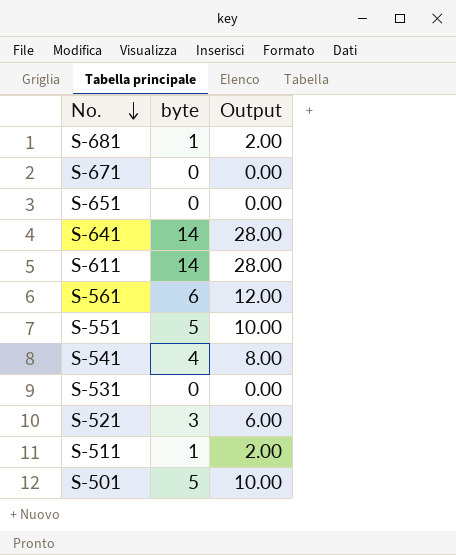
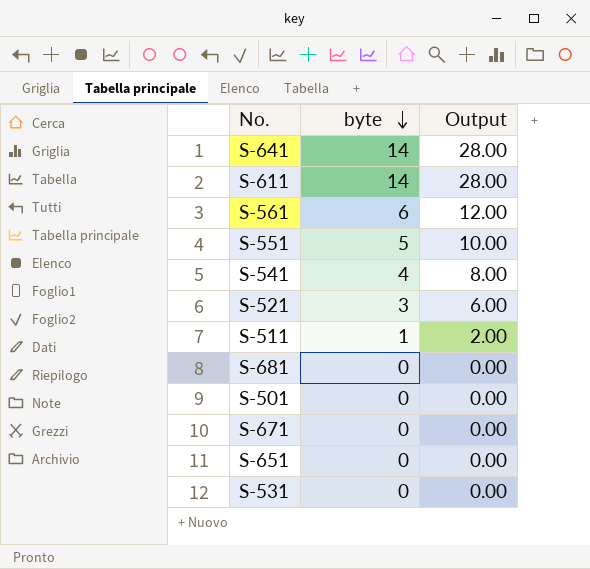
row order: No. descending -> byte descending
S-681 | byte: 1 -> 0
S-681 | Output: 2.00 -> 0.00
S-501 | byte: 5 -> 0
S-501 | Output: 10.00 -> 0.00

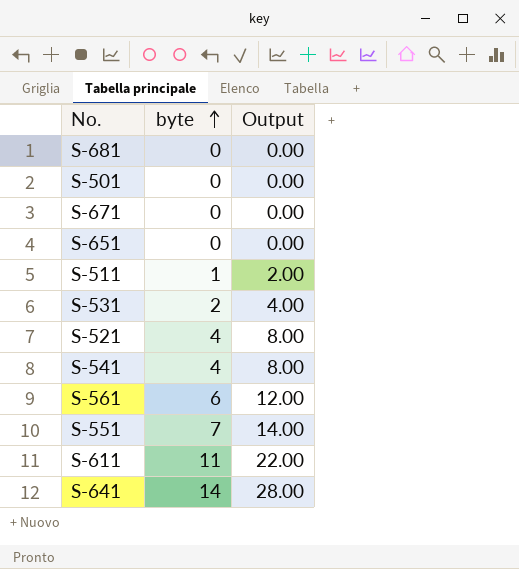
row order: byte descending -> byte ascending
S-531 | byte: 0 -> 2
S-531 | Output: 0.00 -> 4.00
S-521 | byte: 3 -> 4
S-521 | Output: 6.00 -> 8.00
S-551 | byte: 5 -> 7
S-551 | Output: 10.00 -> 14.00
S-611 | byte: 14 -> 11
S-611 | Output: 28.00 -> 22.00

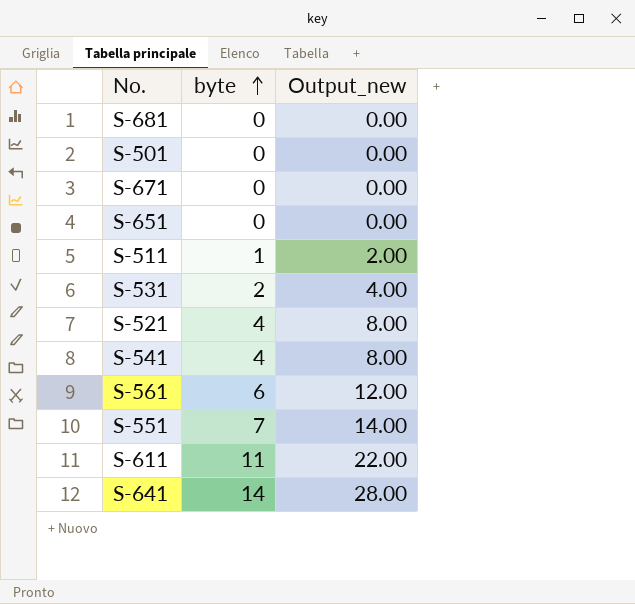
column name: Output -> Output_new

